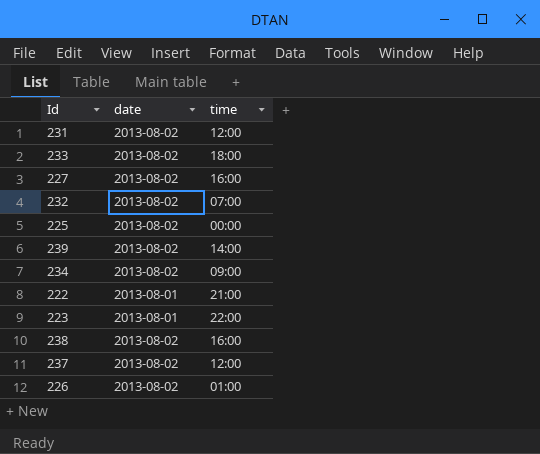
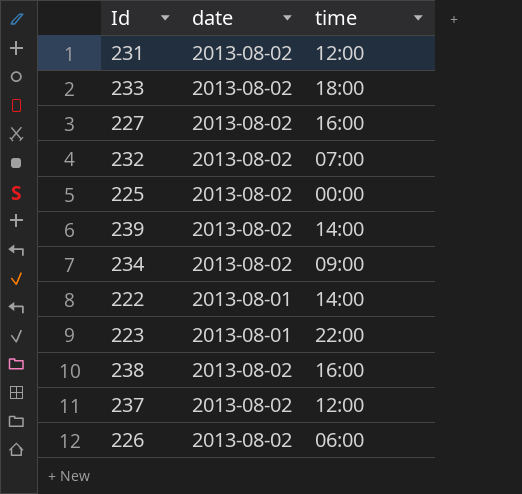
222 | time: 21:00 -> 14:00
226 | time: 01:00 -> 06:00

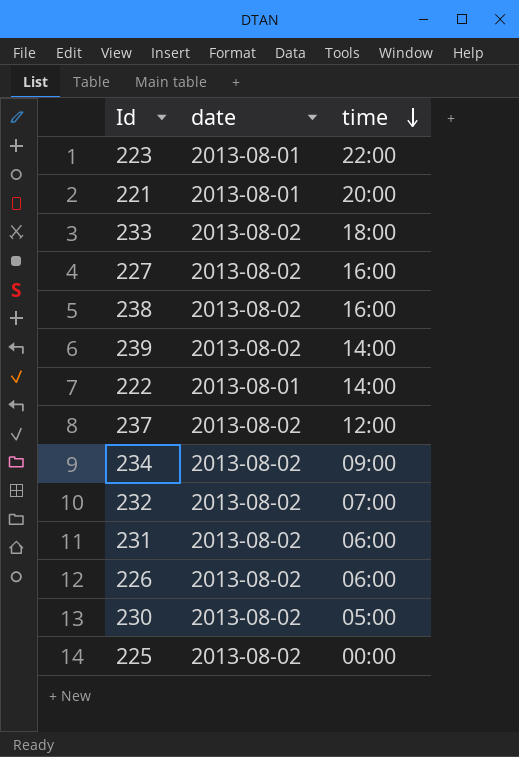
row order: none -> time descending
row 221: none -> 2013-08-01 | 20:00
231 | time: 12:00 -> 06:00
row 230: none -> 2013-08-02 | 05:00

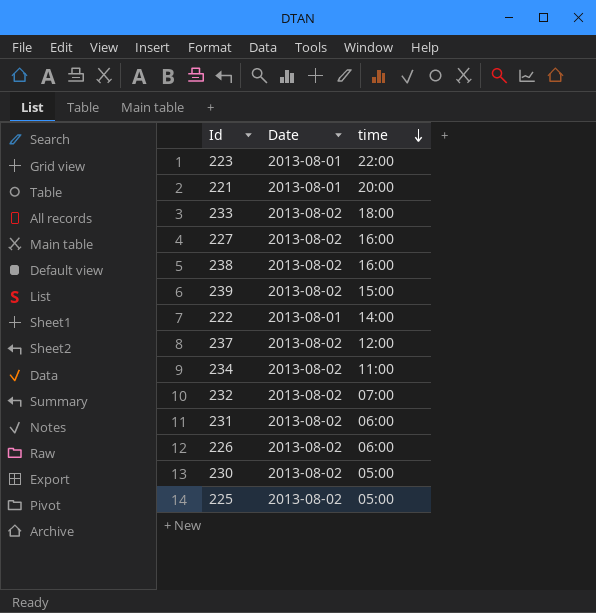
column name: date -> Date
239 | time: 14:00 -> 15:00
234 | time: 09:00 -> 11:00
225 | time: 00:00 -> 05:00

